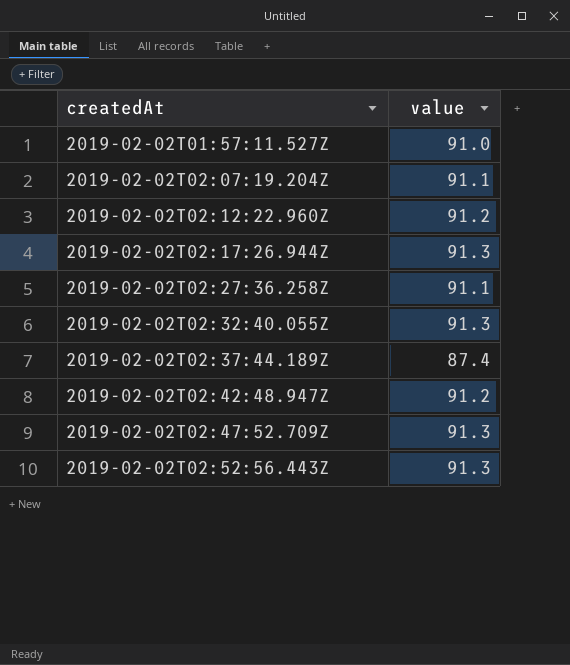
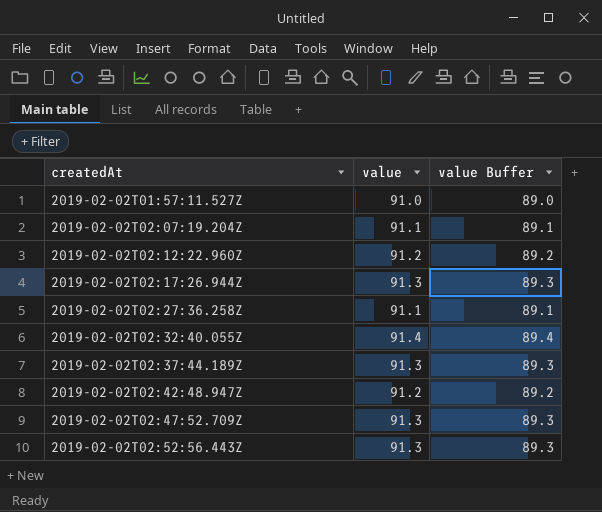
column value Buffer | formula: none -> [value] - 2
2019-02-02T02:32:40.055Z | value: 91.3 -> 91.4
2019-02-02T02:37:44.189Z | value: 87.4 -> 91.3

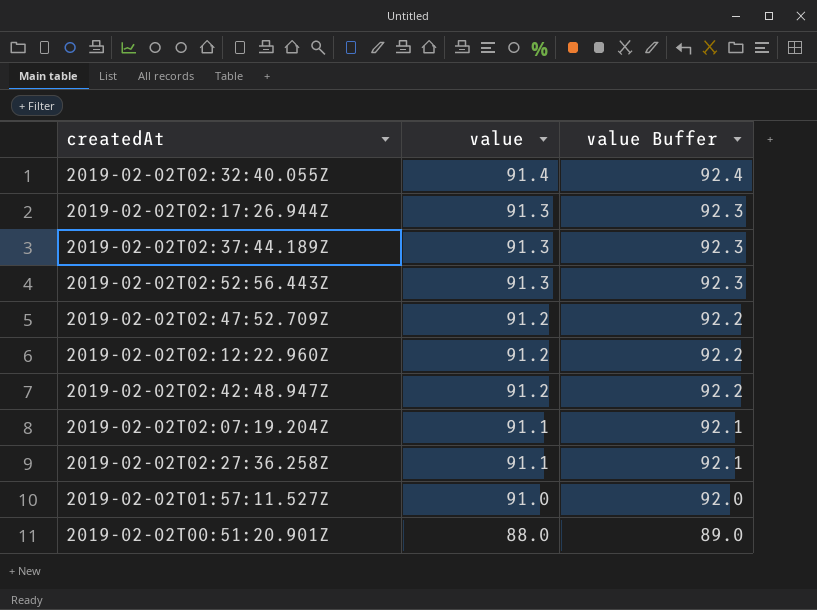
row order: createdAt ascending -> value descending
column value Buffer | formula: [value] - 2 -> [value] + 1
2019-02-02T02:47:52.709Z | value: 91.3 -> 91.2
row 2019-02-02T00:51:20.901Z: none -> 88.0 | 89.0

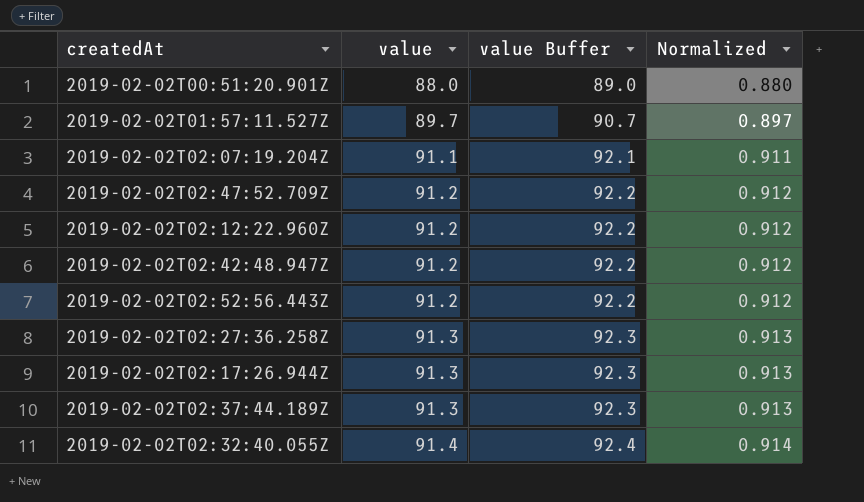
row order: value descending -> value ascending
column Normalized | formula: none -> [value] * 0.01
2019-02-02T01:57:11.527Z | value: 91.0 -> 89.7
2019-02-02T01:57:11.527Z | value Buffer: 92.0 -> 90.7
2019-02-02T02:52:56.443Z | value: 91.3 -> 91.2
2019-02-02T02:52:56.443Z | value Buffer: 92.3 -> 92.2
2019-02-02T02:27:36.258Z | value: 91.1 -> 91.3
2019-02-02T02:27:36.258Z | value Buffer: 92.1 -> 92.3

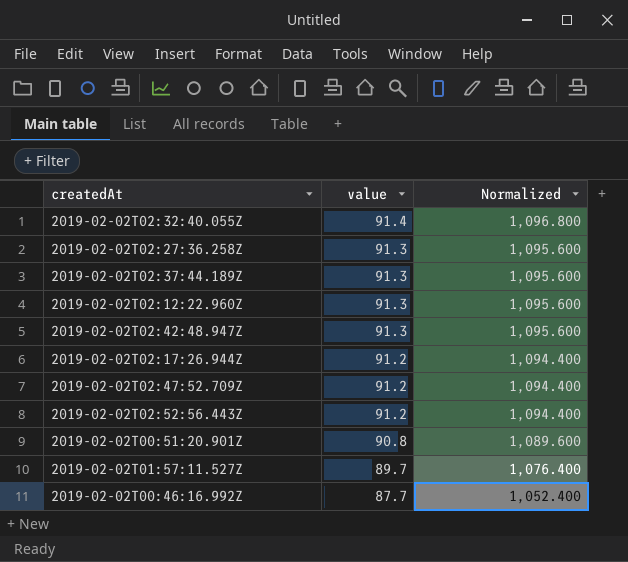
row order: value ascending -> value descending
column value Buffer | formula: [value] + 1 -> none
column Normalized | formula: [value] * 0.01 -> [value] * 12
row 2019-02-02T02:07:19.204Z: 91.1 | 92.1 | 0.911 -> none
2019-02-02T02:12:22.960Z | value: 91.2 -> 91.3
2019-02-02T02:42:48.947Z | value: 91.2 -> 91.3
2019-02-02T02:17:26.944Z | value: 91.3 -> 91.2
2019-02-02T00:51:20.901Z | value: 88.0 -> 90.8
row 2019-02-02T00:46:16.992Z: none -> 87.7 | 1,052.400

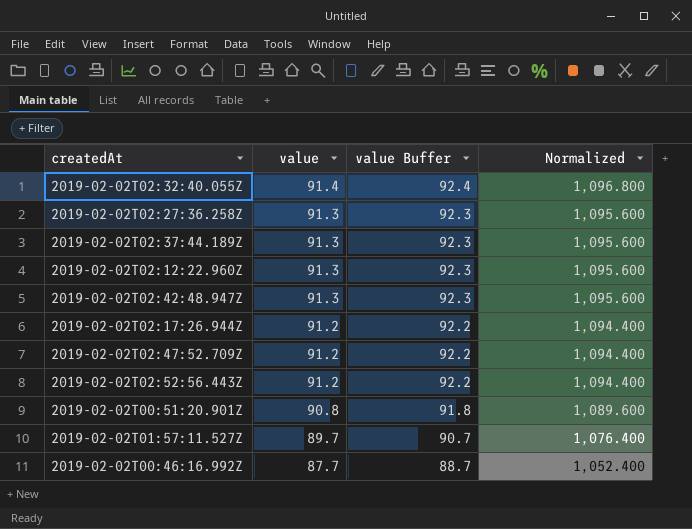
column value Buffer | formula: none -> [value] + 1

